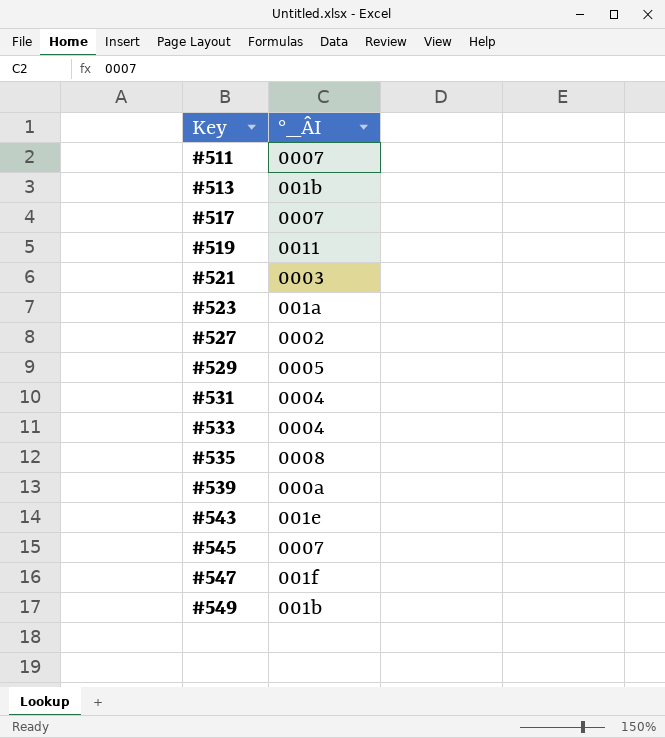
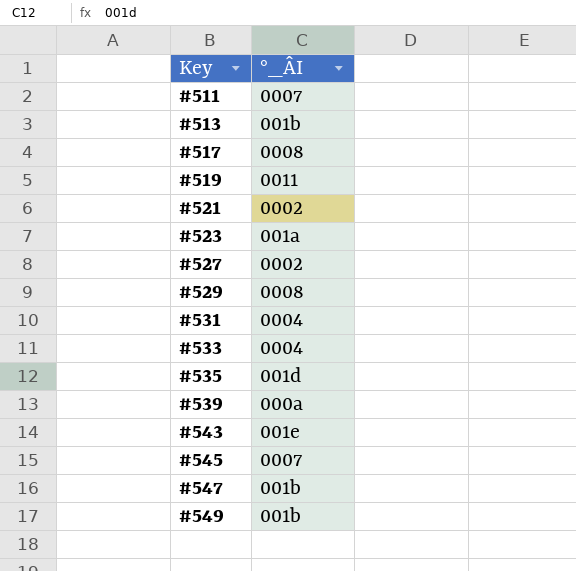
#517 | °_ÂI: 0007 -> 0008
#521 | °_ÂI: 0003 -> 0002
#529 | °_ÂI: 0005 -> 0008
#535 | °_ÂI: 0008 -> 001d
#547 | °_ÂI: 001f -> 001b

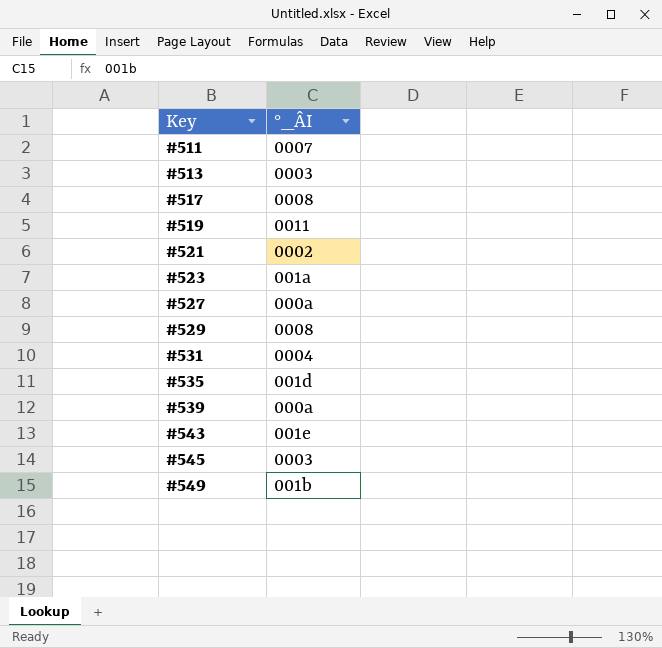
row #533: 0004 -> none
row #547: 001b -> none
#513 | °_ÂI: 001b -> 0003
#527 | °_ÂI: 0002 -> 000a
#545 | °_ÂI: 0007 -> 0003

